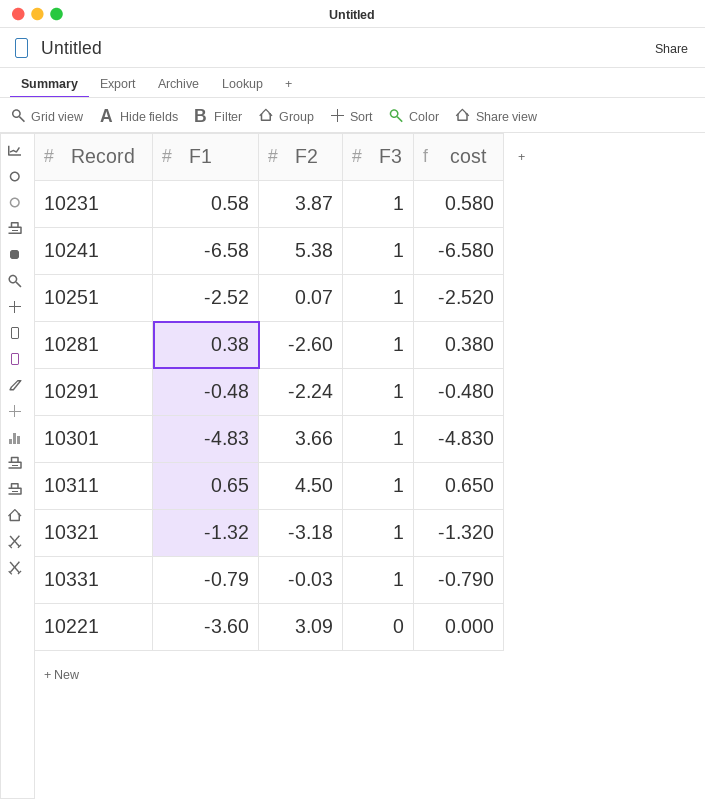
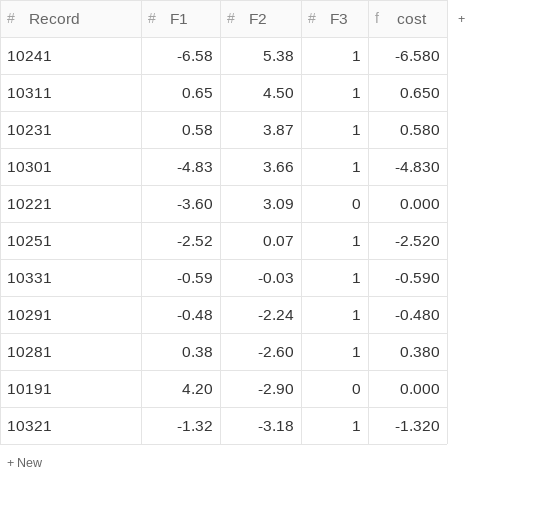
row order: F3 descending -> F2 descending
10331 | F1: -0.79 -> -0.59
10331 | cost: -0.790 -> -0.590
row 10191: none -> 4.20 | -2.90 | 0 | 0.000

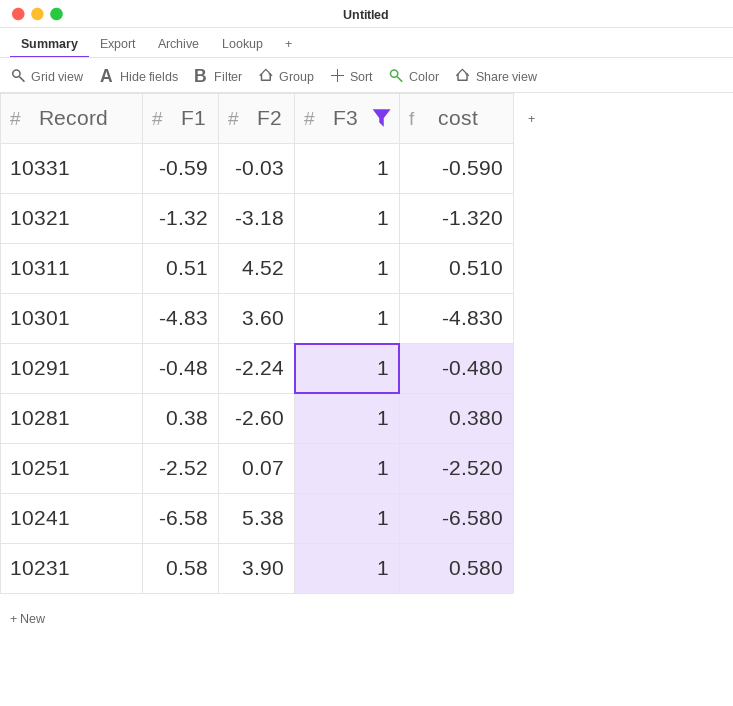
filter: none -> F3 = 1
row order: F2 descending -> Record descending
10311 | F1: 0.65 -> 0.51
10311 | F2: 4.50 -> 4.52
10311 | cost: 0.650 -> 0.510
10301 | F2: 3.66 -> 3.60
10231 | F2: 3.87 -> 3.90

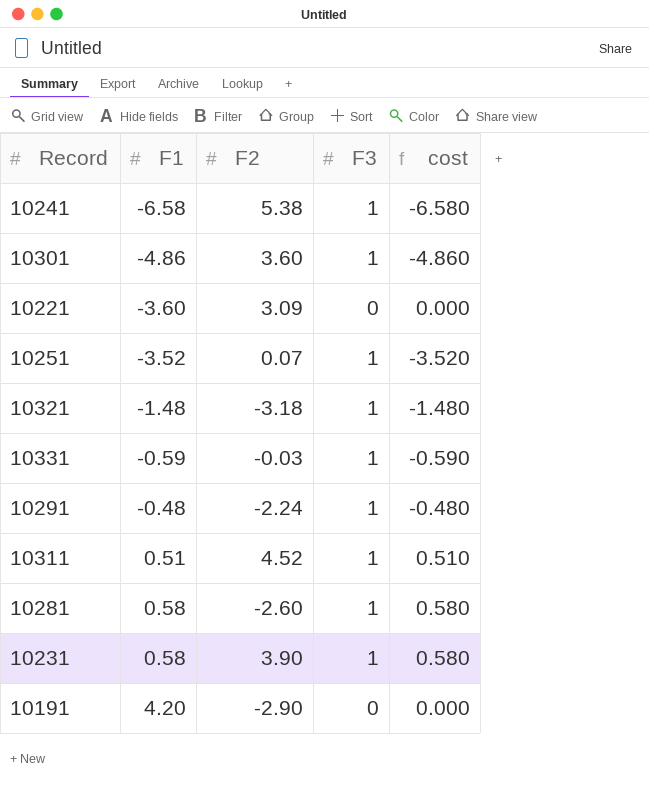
filter: F3 = 1 -> none
row order: Record descending -> F1 ascending
10301 | F1: -4.83 -> -4.86
10301 | cost: -4.830 -> -4.860
10251 | F1: -2.52 -> -3.52
10251 | cost: -2.520 -> -3.520
10321 | F1: -1.32 -> -1.48
10321 | cost: -1.320 -> -1.480
10281 | F1: 0.38 -> 0.58
10281 | cost: 0.380 -> 0.580

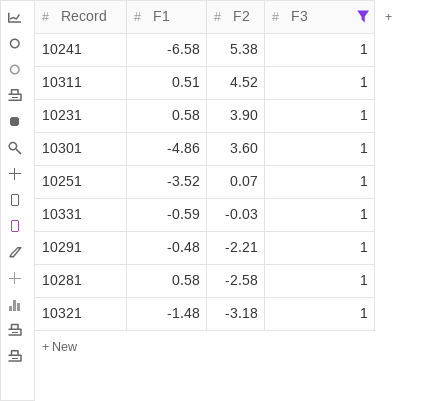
filter: none -> F3 = 1
row order: F1 ascending -> F2 descending
column cost | formula: [F1] * [F3] -> none
10291 | F2: -2.24 -> -2.21
10281 | F2: -2.60 -> -2.58

